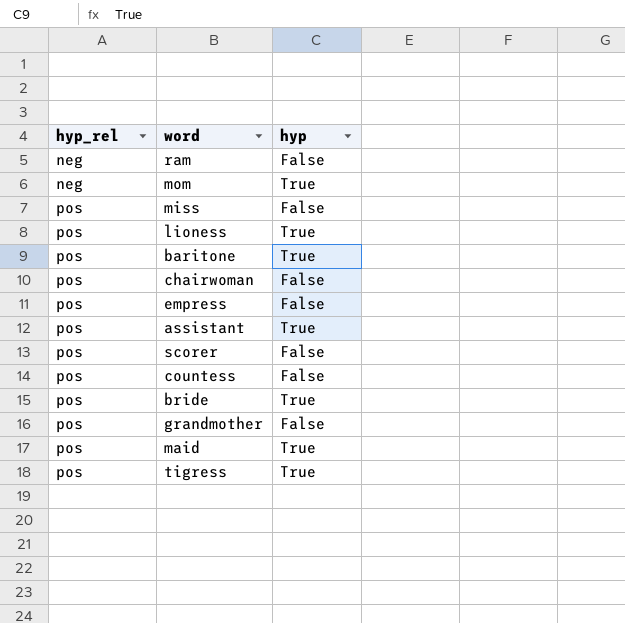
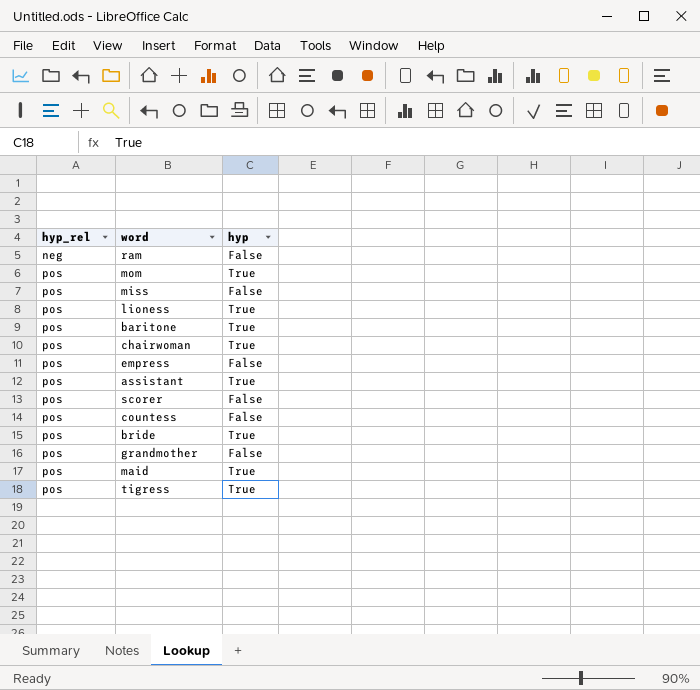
mom | hyp_rel: neg -> pos
chairwoman | hyp: False -> True

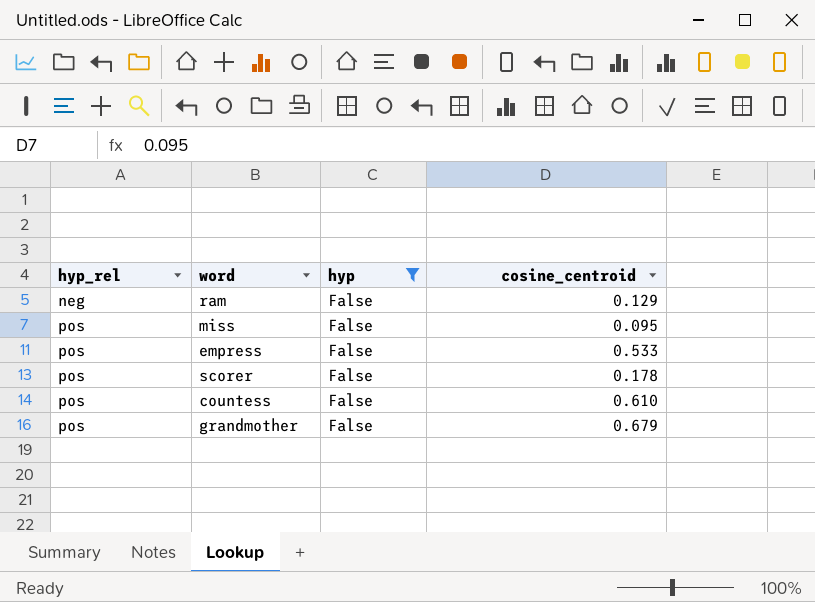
filter: none -> hyp = False
column cosine_centroid | position: none -> 4

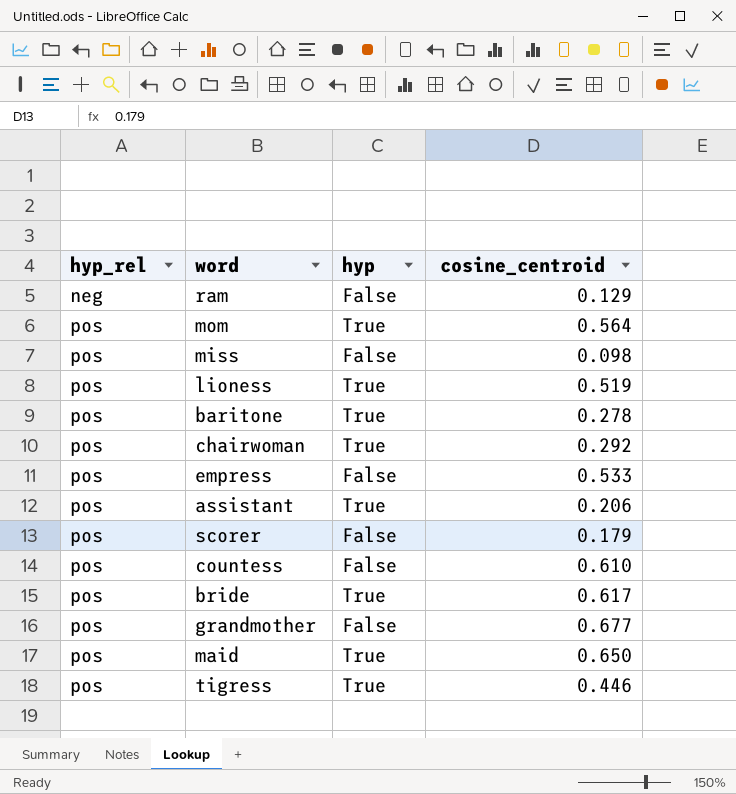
filter: hyp = False -> none
miss | cosine_centroid: 0.095 -> 0.098
scorer | cosine_centroid: 0.178 -> 0.179
grandmother | cosine_centroid: 0.679 -> 0.677

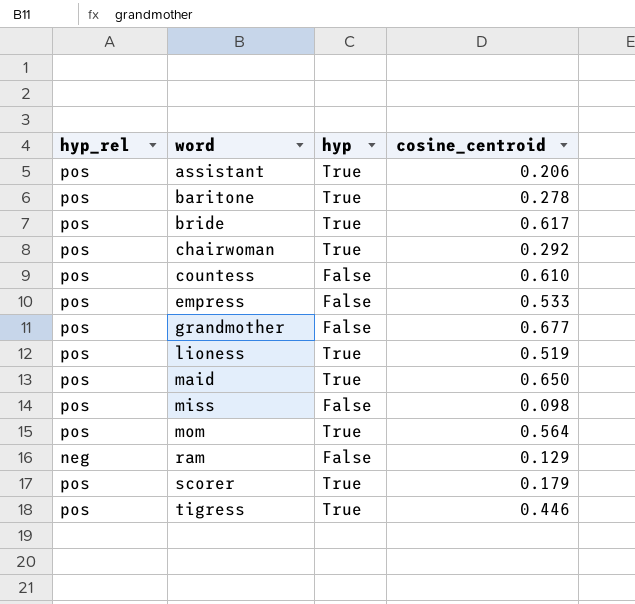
row order: hyp_rel ascending -> word ascending
scorer | hyp: False -> True

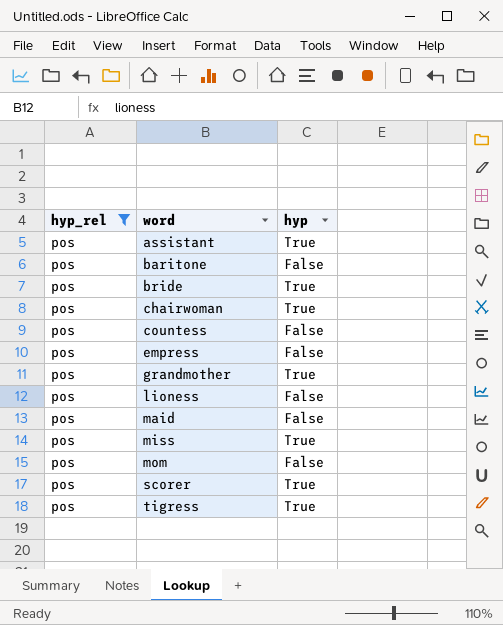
filter: none -> hyp_rel = pos
column cosine_centroid | position: 4 -> none
baritone | hyp: True -> False
grandmother | hyp: False -> True
lioness | hyp: True -> False
maid | hyp: True -> False
miss | hyp: False -> True
mom | hyp: True -> False

